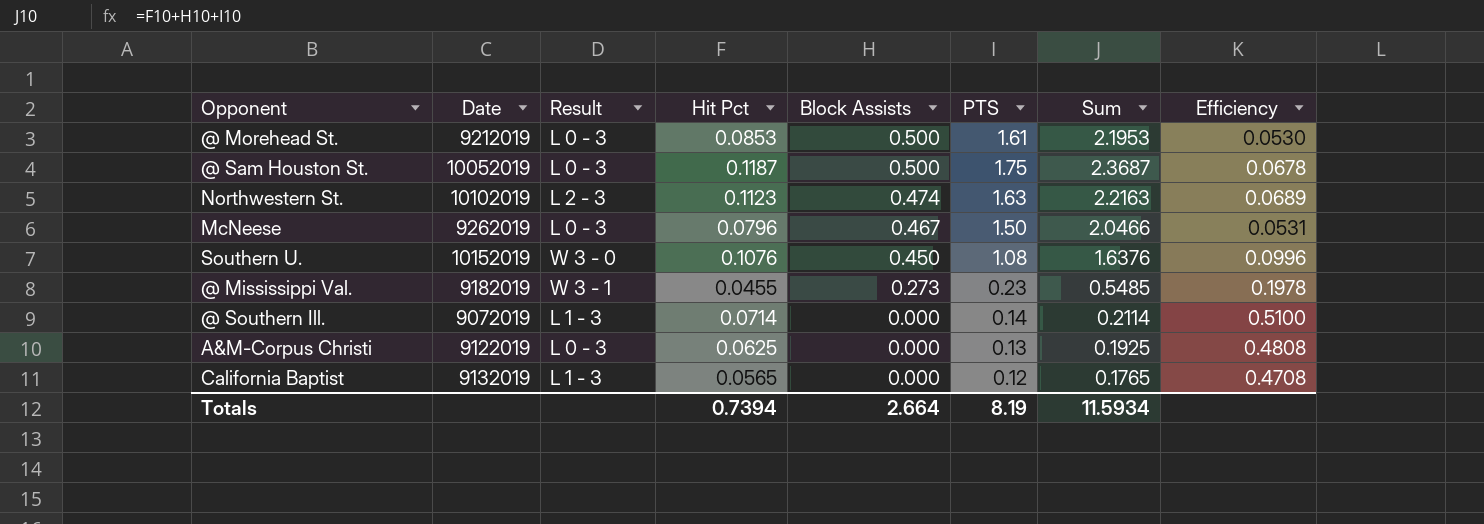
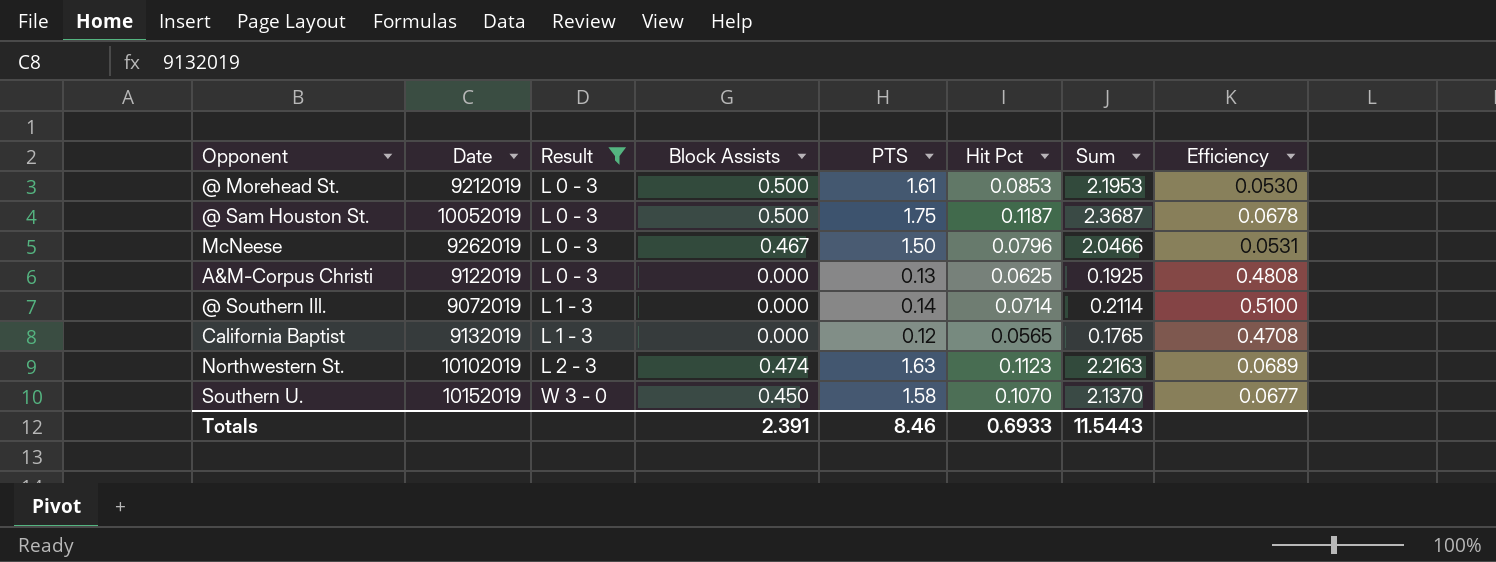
filter: none -> Result != W 3 - 1
row order: Block Assists descending -> Result ascending
column Hit Pct | position: 4 -> 6
Southern U. | PTS: 1.08 -> 1.58
Southern U. | Hit Pct: 0.1076 -> 0.1070
Southern U. | Sum: 1.6376 -> 2.1370
Southern U. | Efficiency: 0.0996 -> 0.0677
Totals | Block Assists: 2.664 -> 2.391
Totals | PTS: 8.19 -> 8.46
Totals | Hit Pct: 0.7394 -> 0.6933
Totals | Sum: 11.5934 -> 11.5443

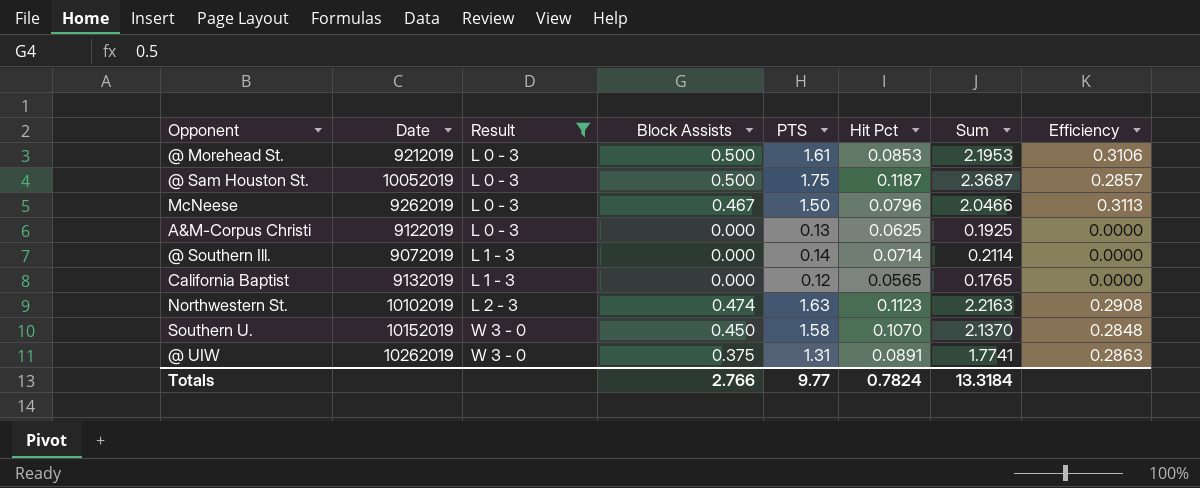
column Efficiency | formula: [Hit Pct] / [PTS] -> [Block Assists] / [PTS]
row @ UIW: none -> 10262019 | W 3 - 0 | 0.375 | 1.31 | 0.0891 | 1.7741 | 0.2863
Totals | Block Assists: 2.391 -> 2.766
Totals | PTS: 8.46 -> 9.77
Totals | Hit Pct: 0.6933 -> 0.7824
Totals | Sum: 11.5443 -> 13.3184

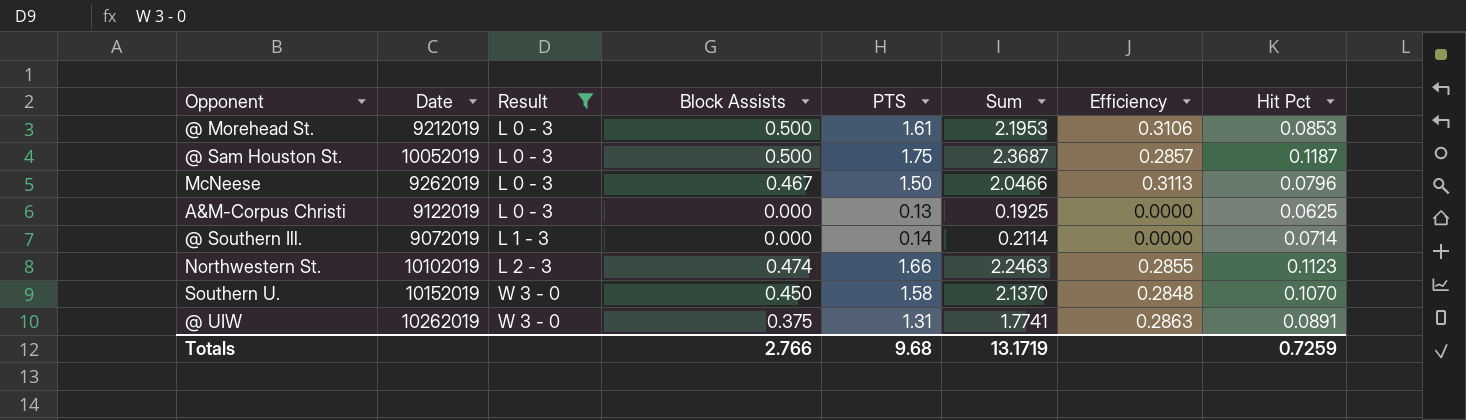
column Hit Pct | position: 6 -> 8
row California Baptist: 9132019 | L 1 - 3 | 0.000 | 0.12 | 0.0565 | 0.1765 | 0.0000 -> none
Northwestern St. | PTS: 1.63 -> 1.66
Northwestern St. | Sum: 2.2163 -> 2.2463
Northwestern St. | Efficiency: 0.2908 -> 0.2855
Totals | PTS: 9.77 -> 9.68
Totals | Sum: 13.3184 -> 13.1719
Totals | Hit Pct: 0.7824 -> 0.7259

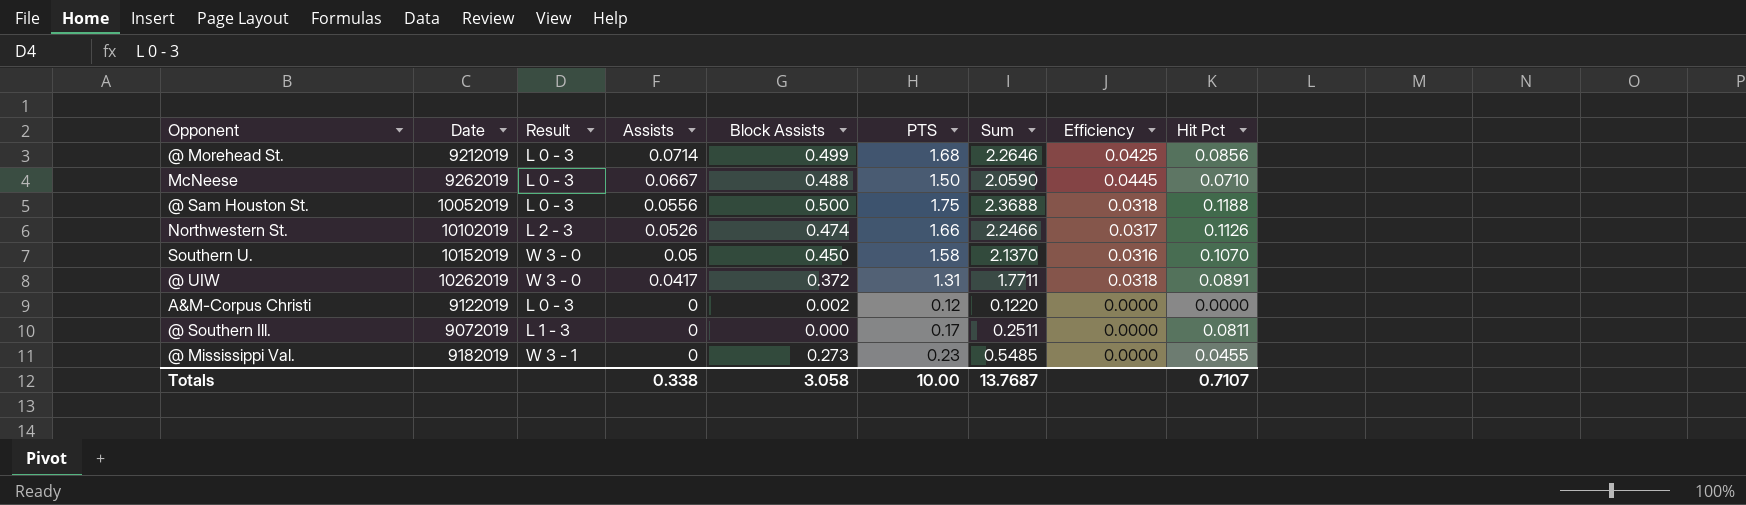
filter: Result != W 3 - 1 -> none
row order: Result ascending -> Assists descending
column Assists | position: none -> 4
column Efficiency | formula: [Block Assists] / [PTS] -> [Assists] / [PTS]
@ Morehead St. | Block Assists: 0.500 -> 0.499
@ Morehead St. | PTS: 1.61 -> 1.68
@ Morehead St. | Sum: 2.1953 -> 2.2646
@ Morehead St. | Hit Pct: 0.0853 -> 0.0856
McNeese | Block Assists: 0.467 -> 0.488
McNeese | Sum: 2.0466 -> 2.0590
McNeese | Hit Pct: 0.0796 -> 0.0710
@ Sam Houston St. | Sum: 2.3687 -> 2.3688
@ Sam Houston St. | Hit Pct: 0.1187 -> 0.1188
Northwestern St. | Sum: 2.2463 -> 2.2466
Northwestern St. | Hit Pct: 0.1123 -> 0.1126
@ UIW | Block Assists: 0.375 -> 0.372
@ UIW | Sum: 1.7741 -> 1.7711
A&M-Corpus Christi | Block Assists: 0.000 -> 0.002
A&M-Corpus Christi | PTS: 0.13 -> 0.12
A&M-Corpus Christi | Sum: 0.1925 -> 0.1220
A&M-Corpus Christi | Hit Pct: 0.0625 -> 0.0000
@ Southern Ill. | PTS: 0.14 -> 0.17
@ Southern Ill. | Sum: 0.2114 -> 0.2511
@ Southern Ill. | Hit Pct: 0.0714 -> 0.0811
Totals | Block Assists: 2.766 -> 3.058
Totals | PTS: 9.68 -> 10.00
Totals | Sum: 13.1719 -> 13.7687
Totals | Hit Pct: 0.7259 -> 0.7107

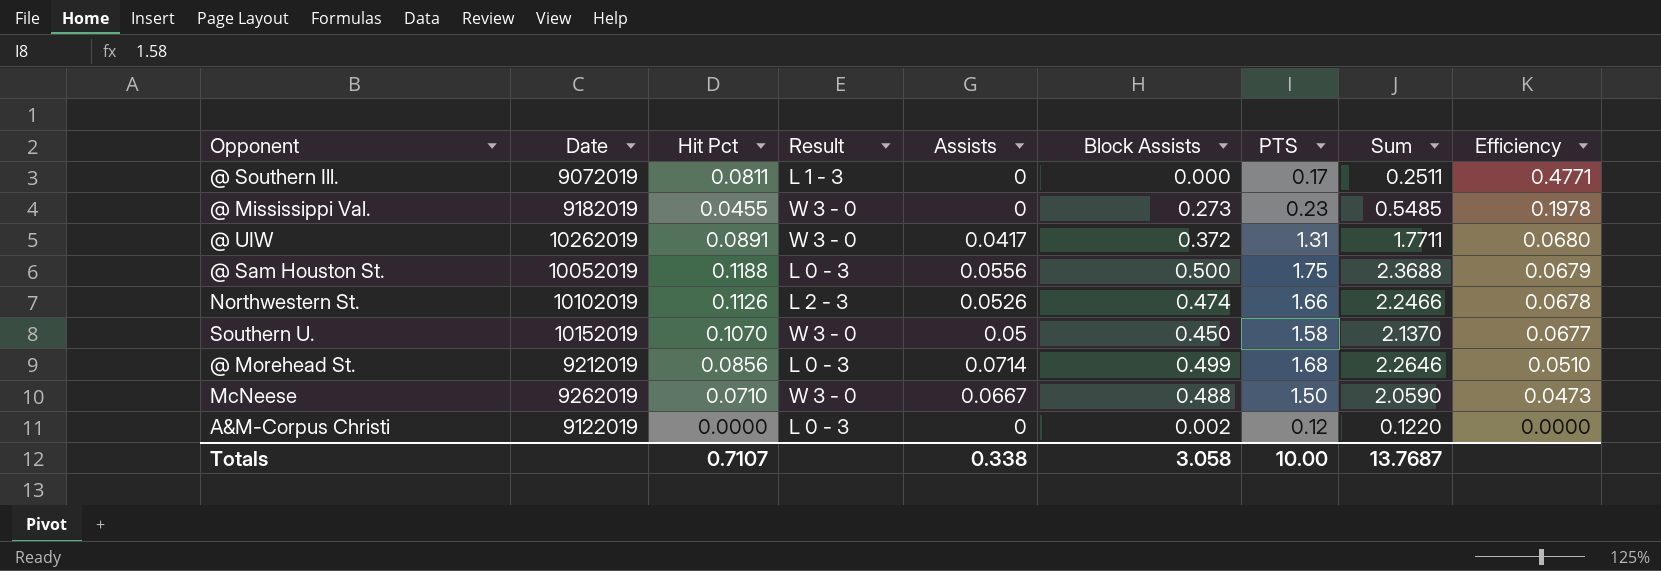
row order: Assists descending -> Efficiency descending
column Hit Pct | position: 9 -> 3
column Efficiency | formula: [Assists] / [PTS] -> [Hit Pct] / [PTS]
@ Mississippi Val. | Result: W 3 - 1 -> W 3 - 0
McNeese | Result: L 0 - 3 -> W 3 - 0

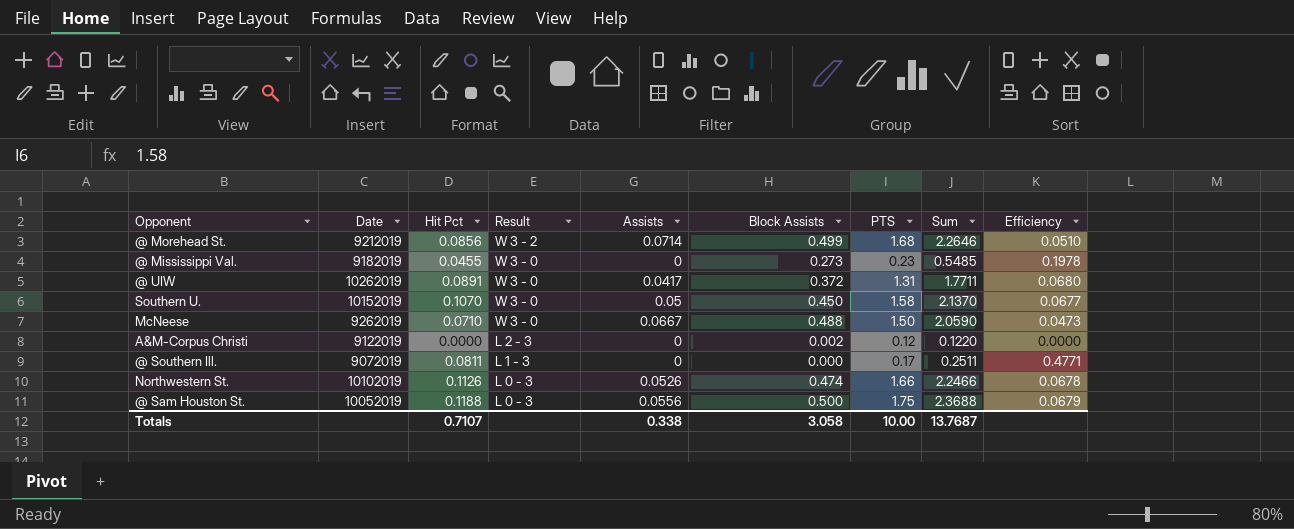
row order: Efficiency descending -> Result descending
@ Morehead St. | Result: L 0 - 3 -> W 3 - 2
A&M-Corpus Christi | Result: L 0 - 3 -> L 2 - 3
Northwestern St. | Result: L 2 - 3 -> L 0 - 3

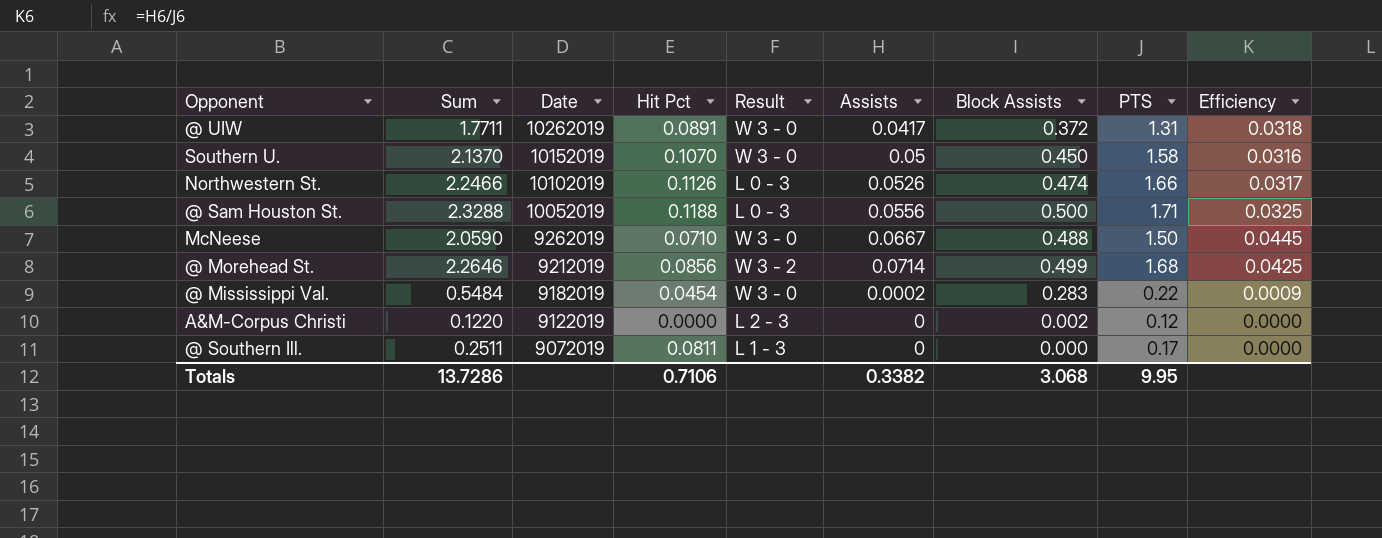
row order: Result descending -> Date descending
column Sum | position: 8 -> 2
column Efficiency | formula: [Hit Pct] / [PTS] -> [Assists] / [PTS]
@ Sam Houston St. | Sum: 2.3688 -> 2.3288
@ Sam Houston St. | PTS: 1.75 -> 1.71
@ Mississippi Val. | Sum: 0.5485 -> 0.5484
@ Mississippi Val. | Hit Pct: 0.0455 -> 0.0454
@ Mississippi Val. | Assists: 0 -> 0.0002
@ Mississippi Val. | Block Assists: 0.273 -> 0.283
@ Mississippi Val. | PTS: 0.23 -> 0.22
Totals | Sum: 13.7687 -> 13.7286
Totals | Hit Pct: 0.7107 -> 0.7106
Totals | Assists: 0.338 -> 0.3382
Totals | Block Assists: 3.058 -> 3.068
Totals | PTS: 10.00 -> 9.95

